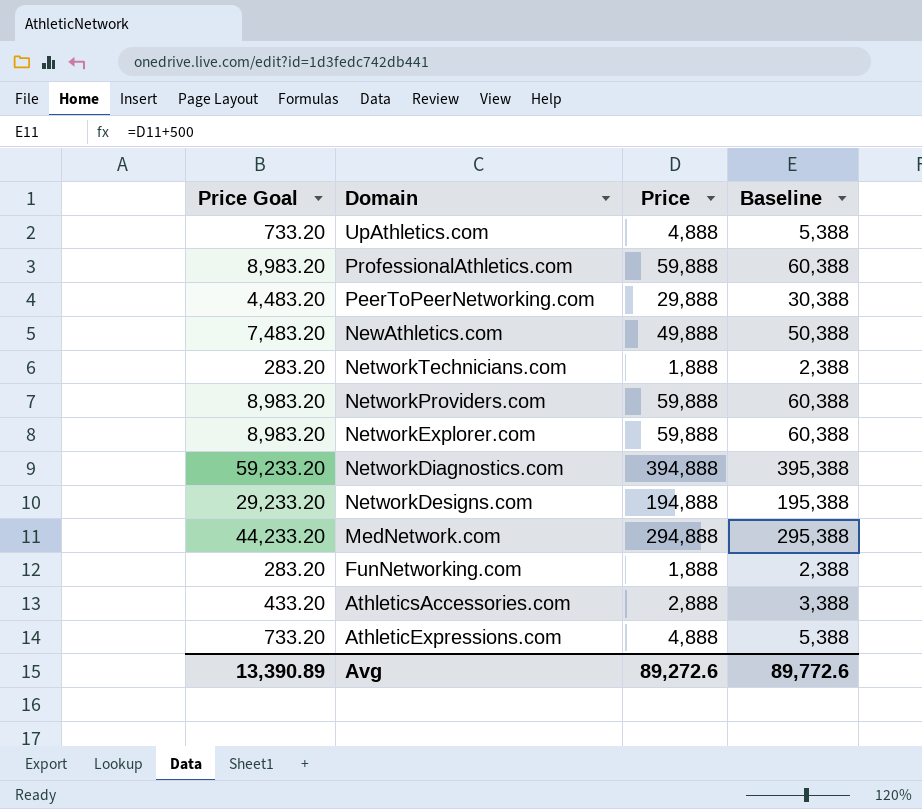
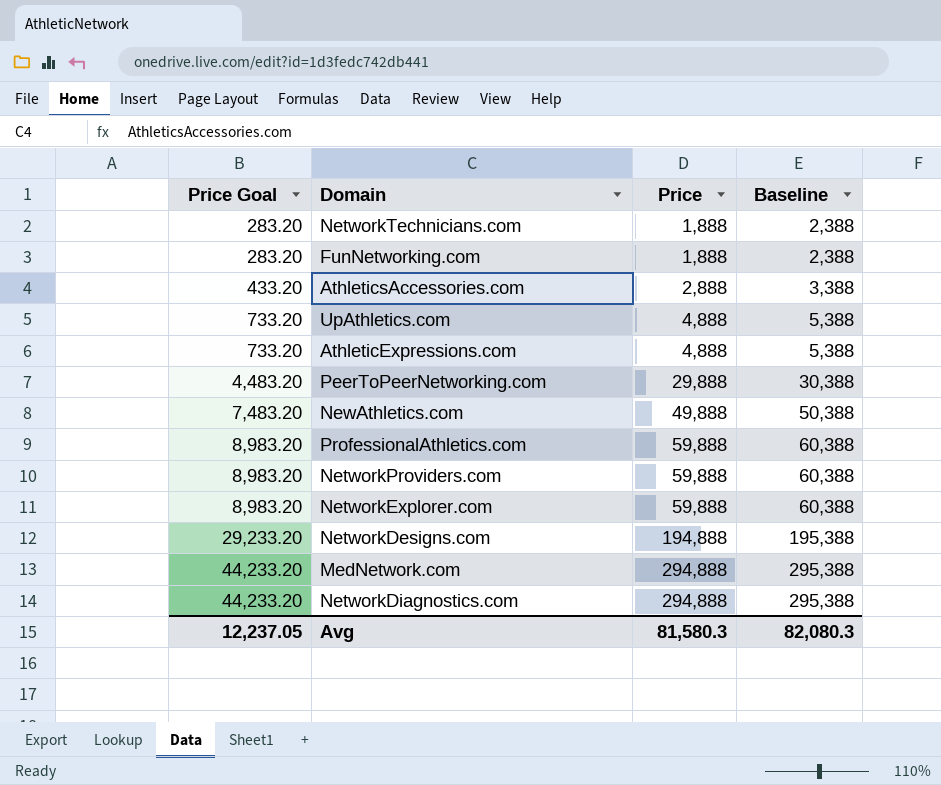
row order: Domain descending -> Price Goal ascending
NetworkDiagnostics.com | Price Goal: 59,233.20 -> 44,233.20
NetworkDiagnostics.com | Price: 394,888 -> 294,888
NetworkDiagnostics.com | Baseline: 395,388 -> 295,388
Avg | Price Goal: 13,390.89 -> 12,237.05
Avg | Price: 89,272.6 -> 81,580.3
Avg | Baseline: 89,772.6 -> 82,080.3

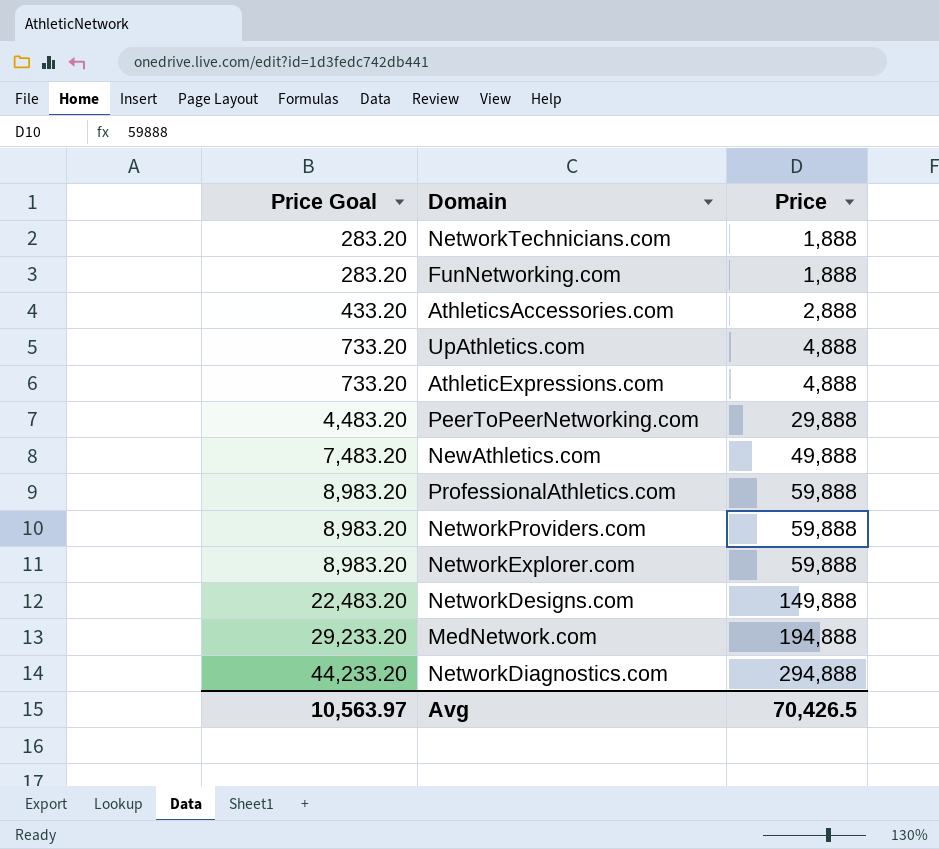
column Baseline | formula: [Price] + 500 -> none
NetworkDesigns.com | Price Goal: 29,233.20 -> 22,483.20
NetworkDesigns.com | Price: 194,888 -> 149,888
MedNetwork.com | Price Goal: 44,233.20 -> 29,233.20
MedNetwork.com | Price: 294,888 -> 194,888
Avg | Price Goal: 12,237.05 -> 10,563.97
Avg | Price: 81,580.3 -> 70,426.5

